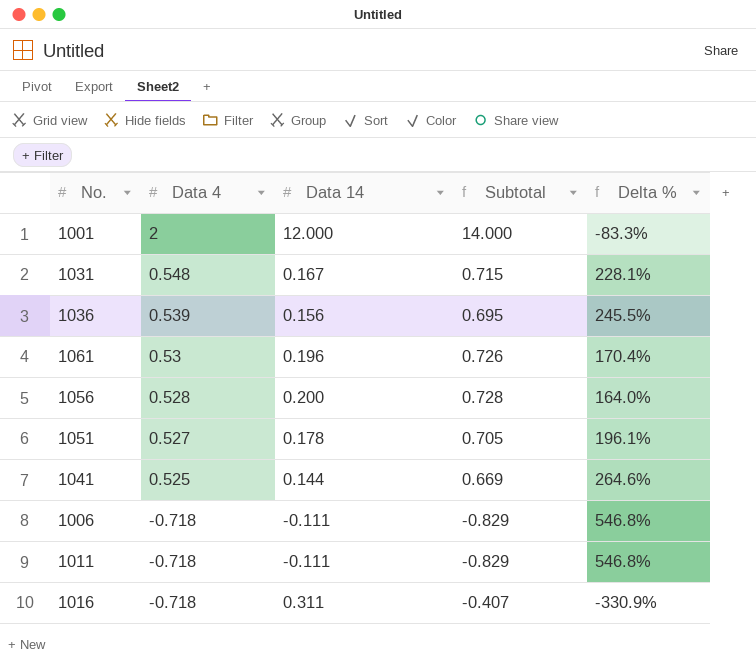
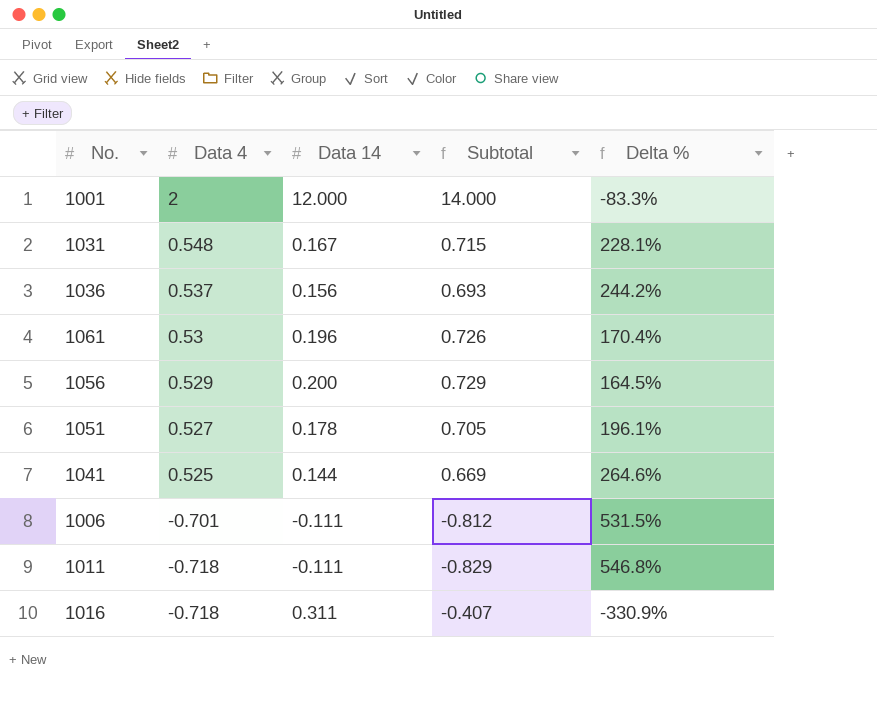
1036 | Data 4: 0.539 -> 0.537
1036 | Subtotal: 0.695 -> 0.693
1036 | Delta %: 245.5% -> 244.2%
1056 | Data 4: 0.528 -> 0.529
1056 | Subtotal: 0.728 -> 0.729
1056 | Delta %: 164.0% -> 164.5%
1006 | Data 4: -0.718 -> -0.701
1006 | Subtotal: -0.829 -> -0.812
1006 | Delta %: 546.8% -> 531.5%

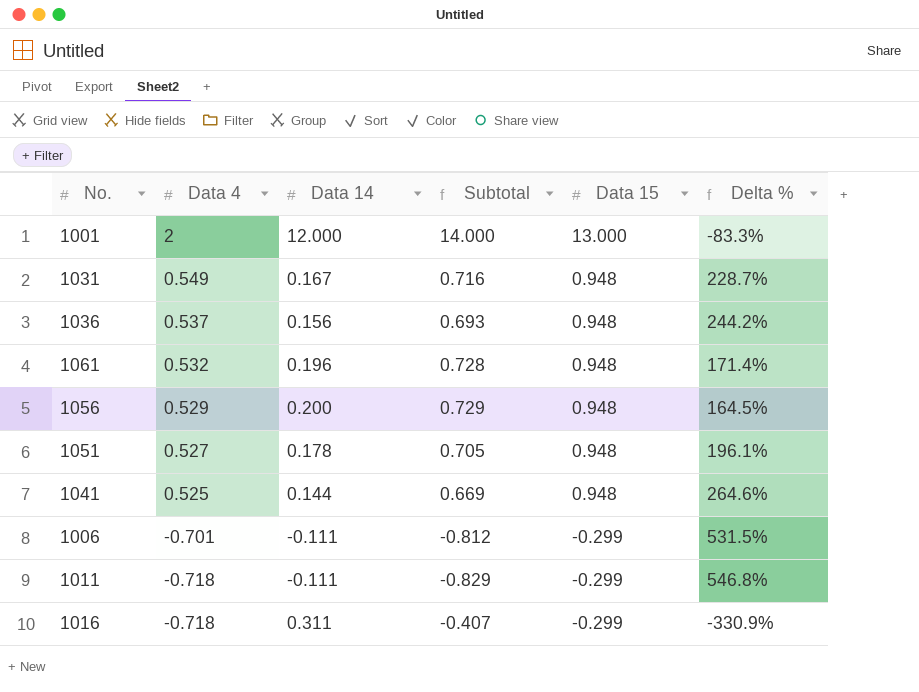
column Data 15 | position: none -> 5
1031 | Data 4: 0.548 -> 0.549
1031 | Subtotal: 0.715 -> 0.716
1031 | Delta %: 228.1% -> 228.7%
1061 | Data 4: 0.53 -> 0.532
1061 | Subtotal: 0.726 -> 0.728
1061 | Delta %: 170.4% -> 171.4%

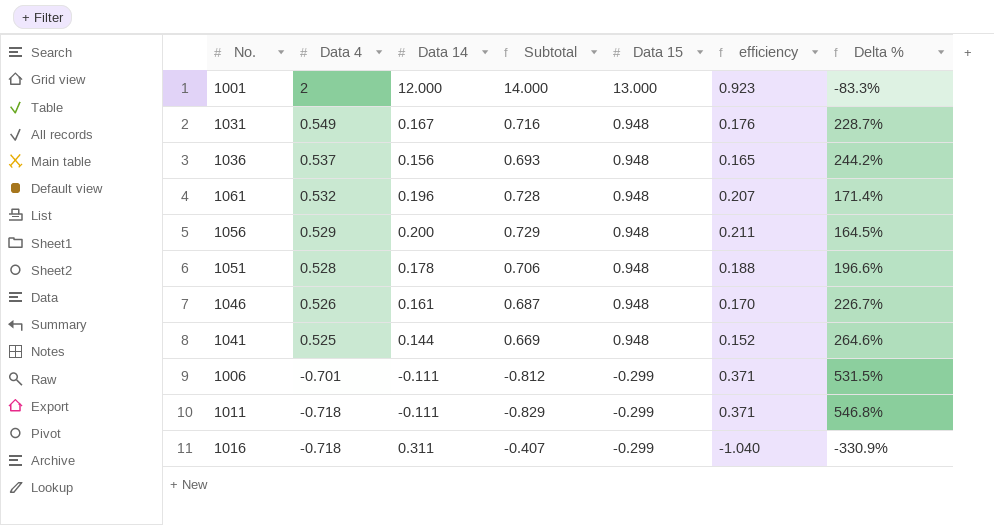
column efficiency | formula: none -> [Data 14] / [Data 15]
1051 | Data 4: 0.527 -> 0.528
1051 | Subtotal: 0.705 -> 0.706
1051 | Delta %: 196.1% -> 196.6%
row 1046: none -> 0.526 | 0.161 | 0.687 | 0.948 | 0.170 | 226.7%

